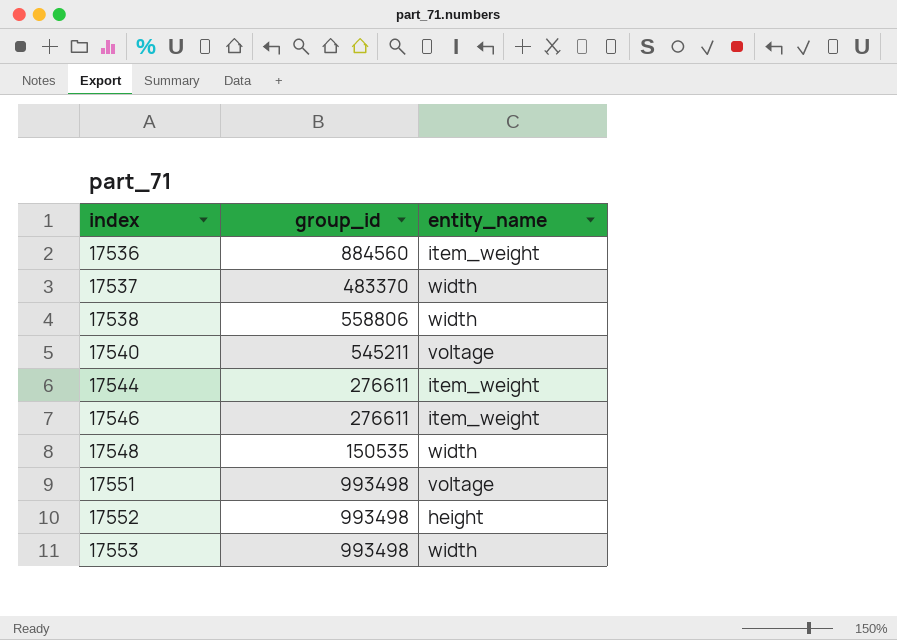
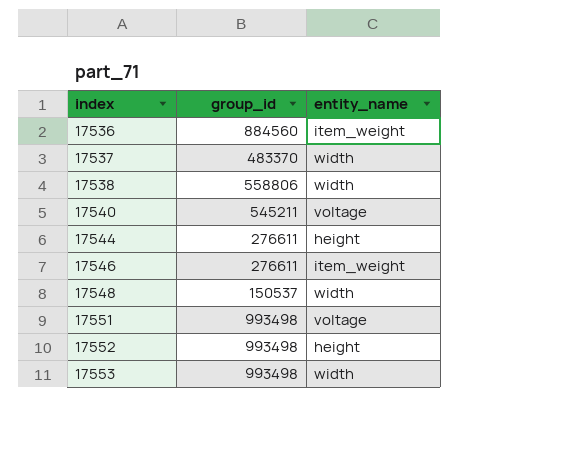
17544 | entity_name: item_weight -> height
17548 | group_id: 150535 -> 150537

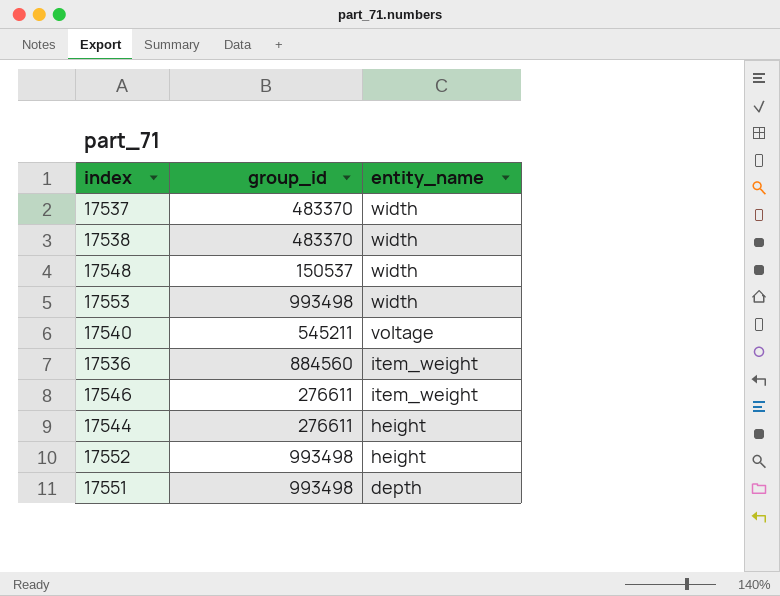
row order: index ascending -> entity_name descending
17538 | group_id: 558806 -> 483370
17551 | entity_name: voltage -> depth

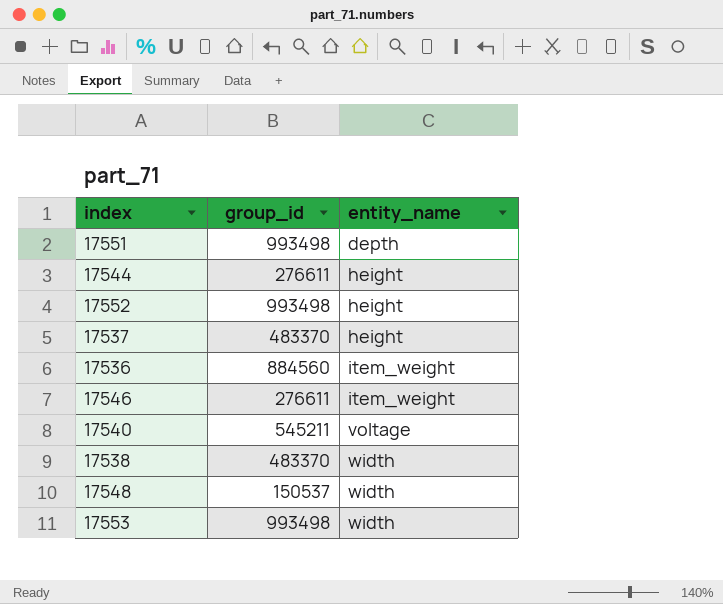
row order: entity_name descending -> entity_name ascending
17537 | entity_name: width -> height

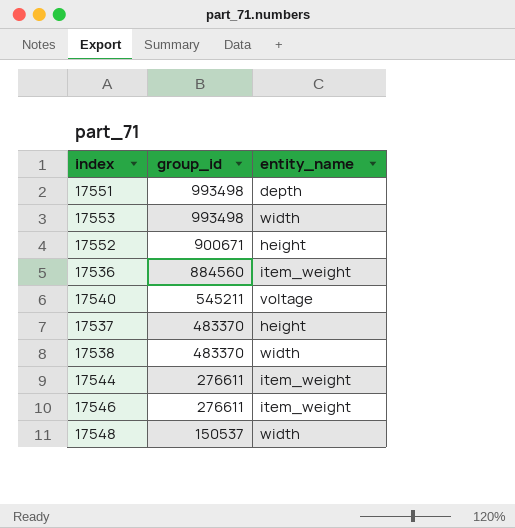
row order: entity_name ascending -> group_id descending
17552 | group_id: 993498 -> 900671
17544 | entity_name: height -> item_weight

